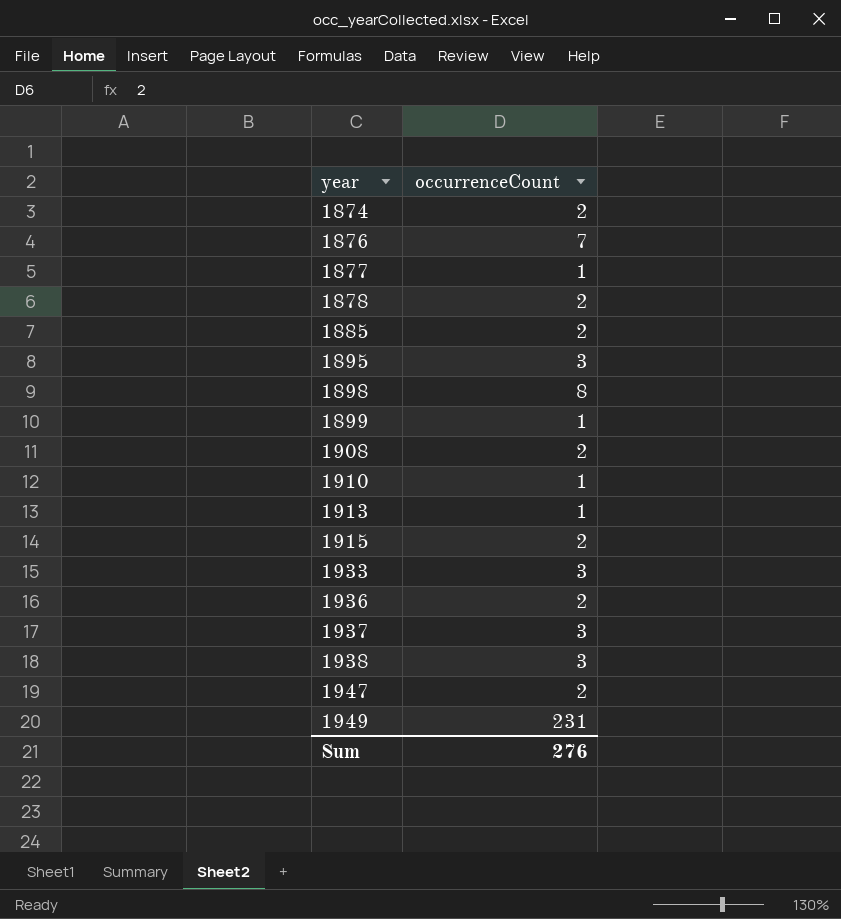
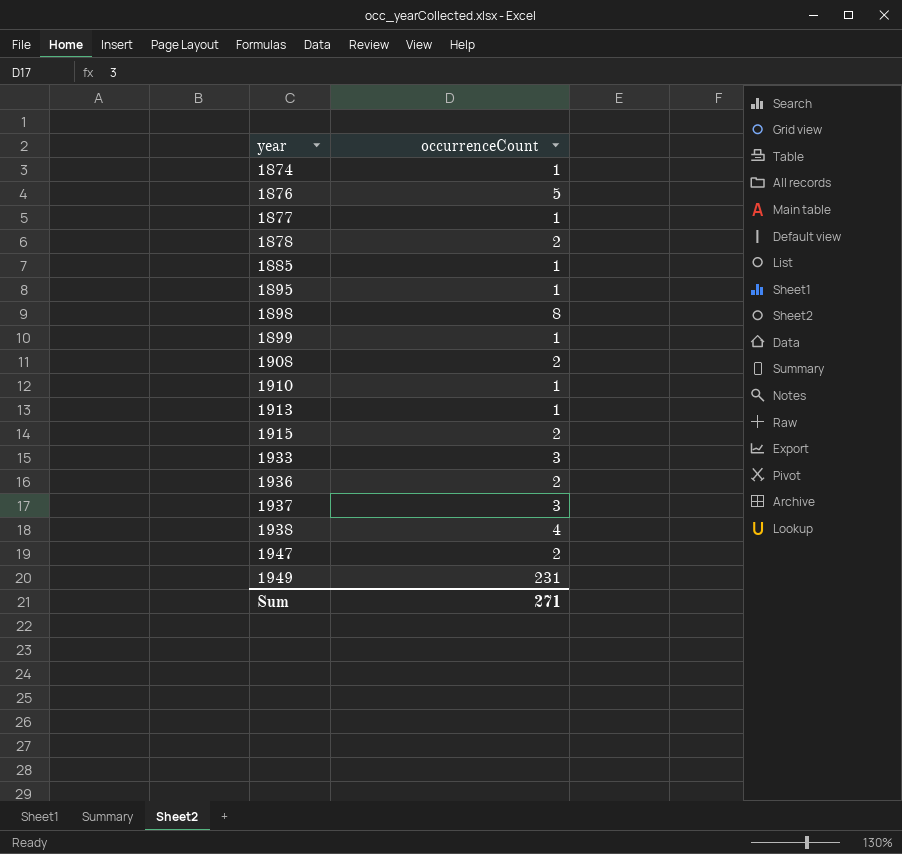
1874 | occurrenceCount: 2 -> 1
1876 | occurrenceCount: 7 -> 5
1885 | occurrenceCount: 2 -> 1
1895 | occurrenceCount: 3 -> 1
1938 | occurrenceCount: 3 -> 4
Sum | occurrenceCount: 276 -> 271

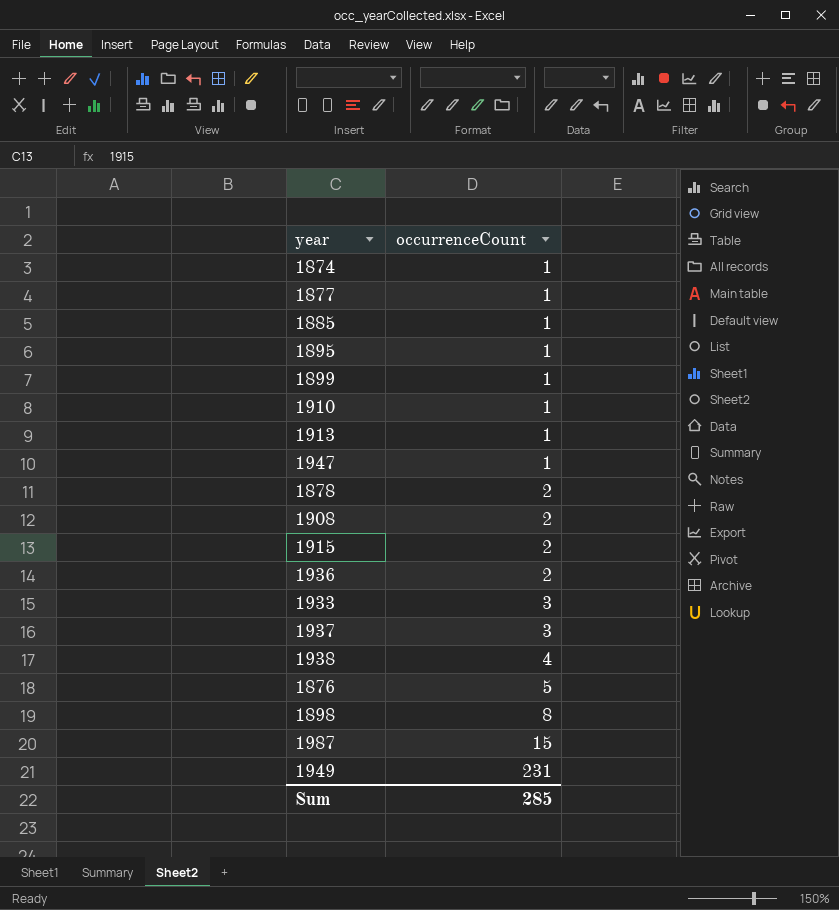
row order: year ascending -> occurrenceCount ascending
1947 | occurrenceCount: 2 -> 1
row 1987: none -> 15
Sum | occurrenceCount: 271 -> 285

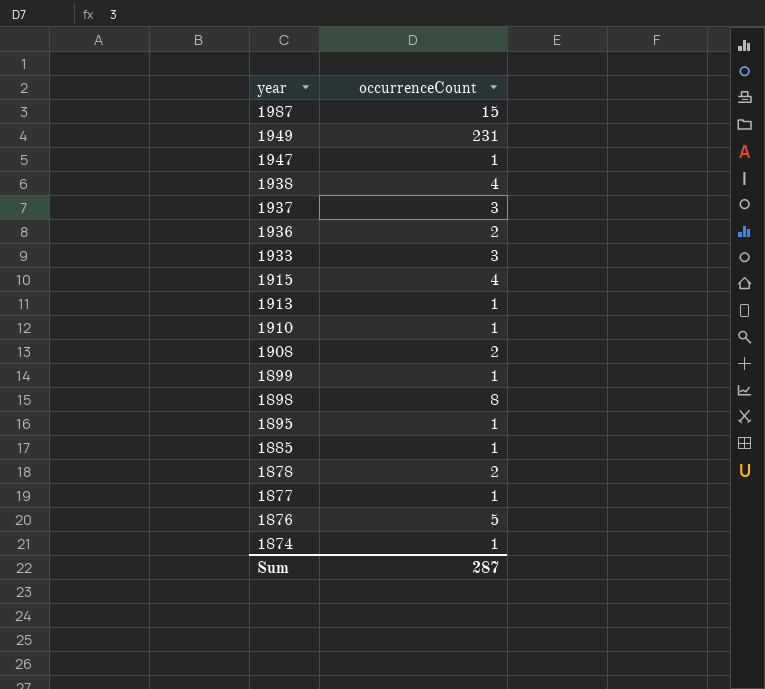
row order: occurrenceCount ascending -> year descending
1915 | occurrenceCount: 2 -> 4
Sum | occurrenceCount: 285 -> 287

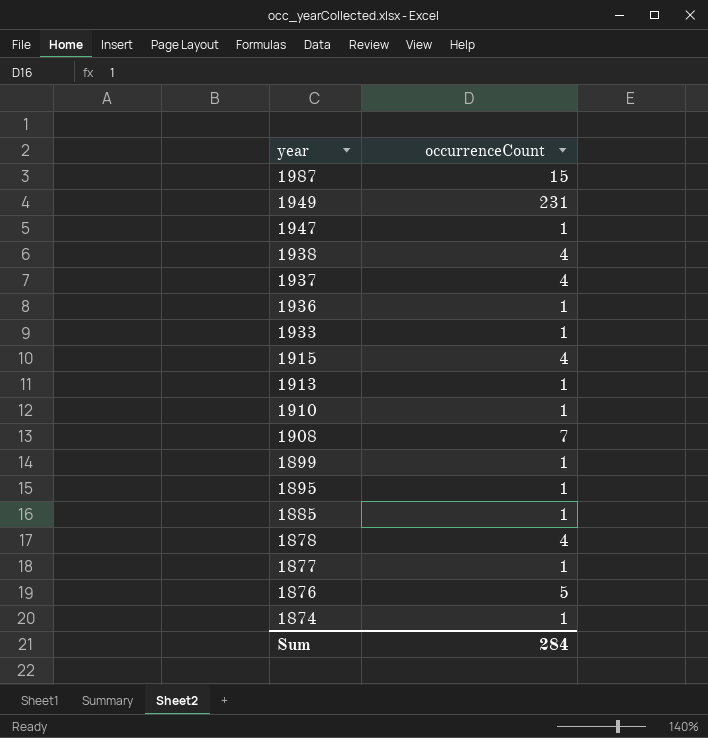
row 1898: 8 -> none
1937 | occurrenceCount: 3 -> 4
1936 | occurrenceCount: 2 -> 1
1933 | occurrenceCount: 3 -> 1
1908 | occurrenceCount: 2 -> 7
1878 | occurrenceCount: 2 -> 4
Sum | occurrenceCount: 287 -> 284

